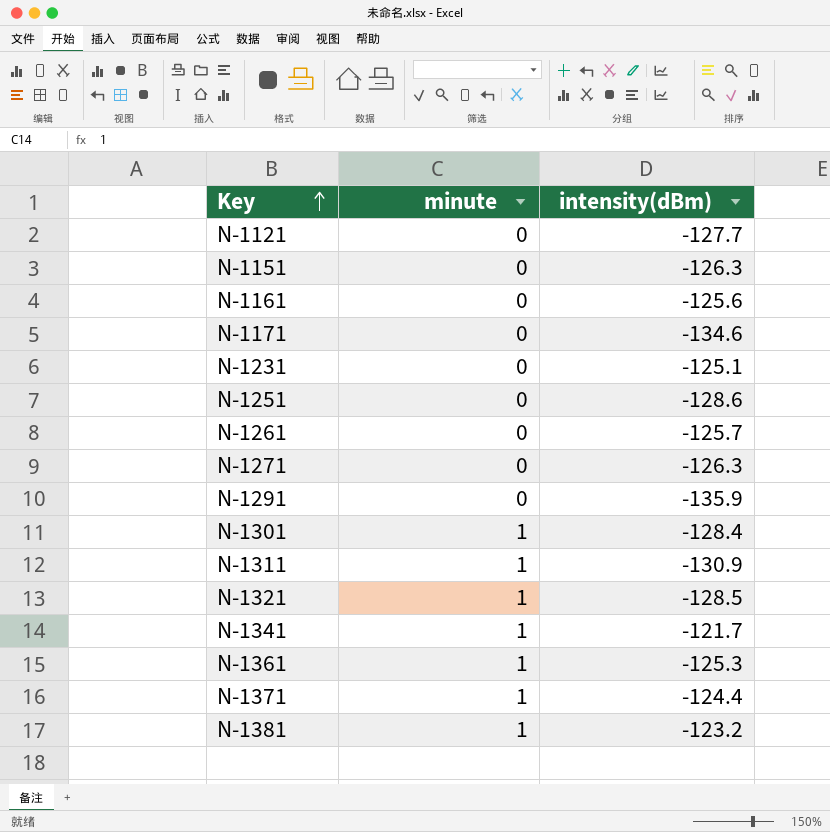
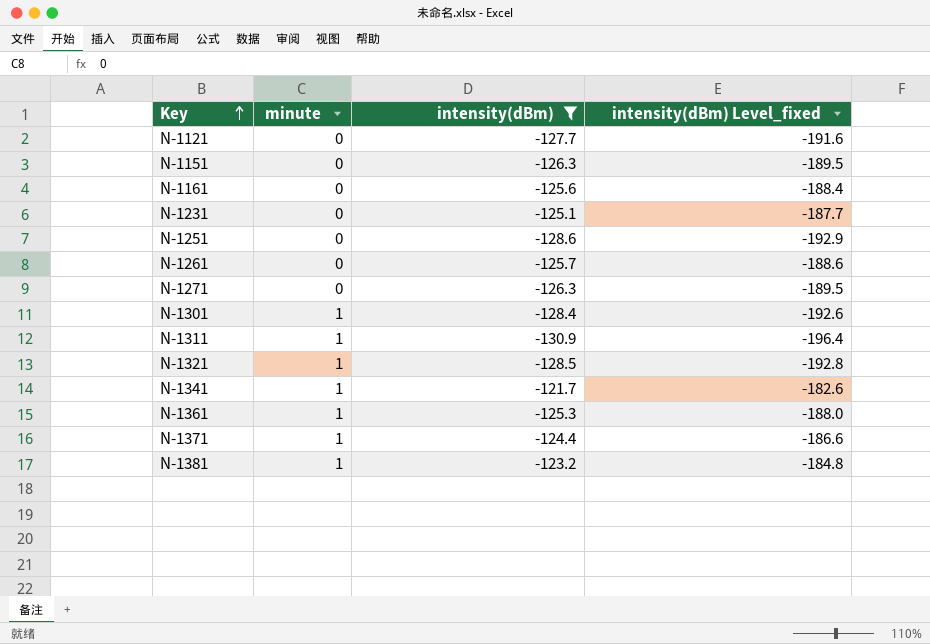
filter: none -> intensity(dBm) >= -130.9
column intensity(dBm) Level_fixed | formula: none -> [intensity(dBm)] * 1.5

